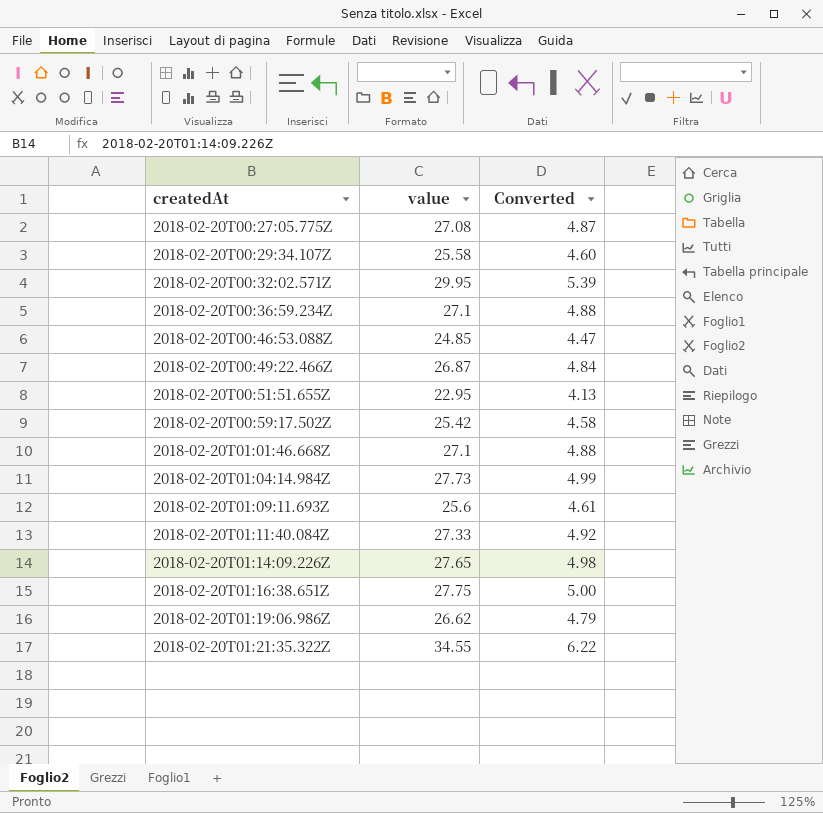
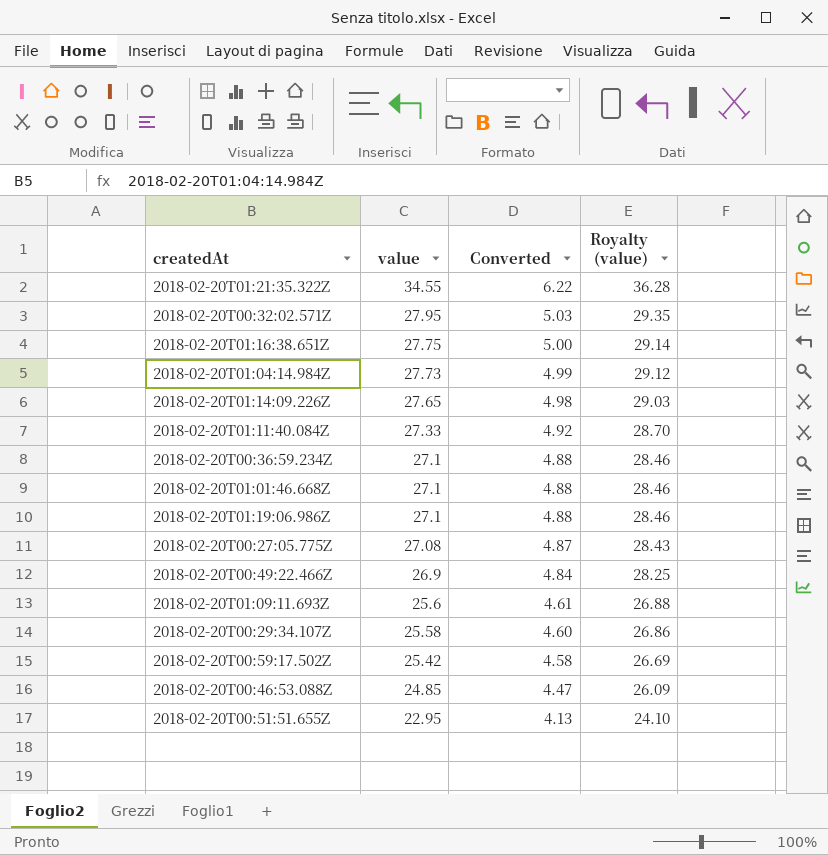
row order: createdAt ascending -> value descending
column Royalty (value) | formula: none -> [value] * 1.05
2018-02-20T00:32:02.571Z | value: 29.95 -> 27.95
2018-02-20T00:32:02.571Z | Converted: 5.39 -> 5.03
2018-02-20T01:19:06.986Z | value: 26.62 -> 27.1
2018-02-20T01:19:06.986Z | Converted: 4.79 -> 4.88
2018-02-20T00:49:22.466Z | value: 26.87 -> 26.9

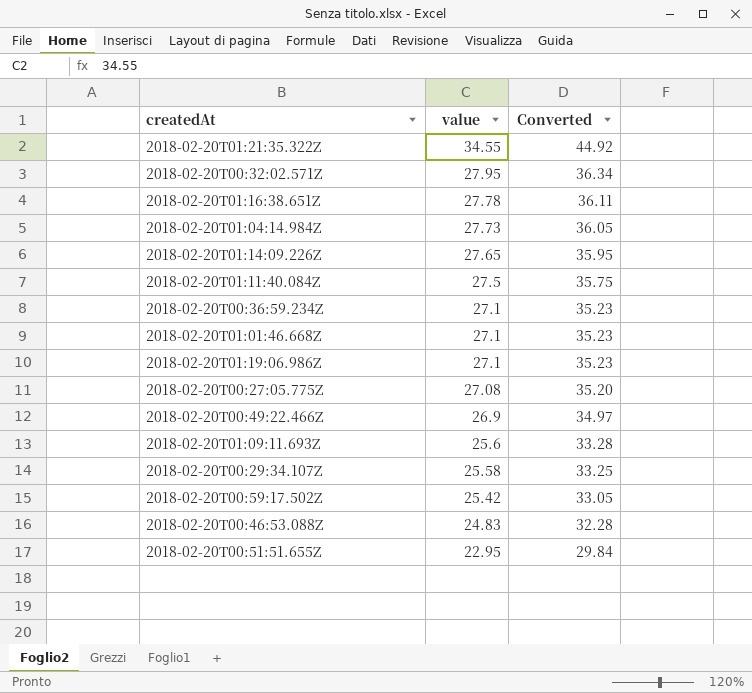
column Royalty (value) | formula: [value] * 1.05 -> none
column Converted | formula: [value] * 0.18 -> [value] * 1.3
2018-02-20T01:16:38.651Z | value: 27.75 -> 27.78
2018-02-20T01:11:40.084Z | value: 27.33 -> 27.5
2018-02-20T00:46:53.088Z | value: 24.85 -> 24.83

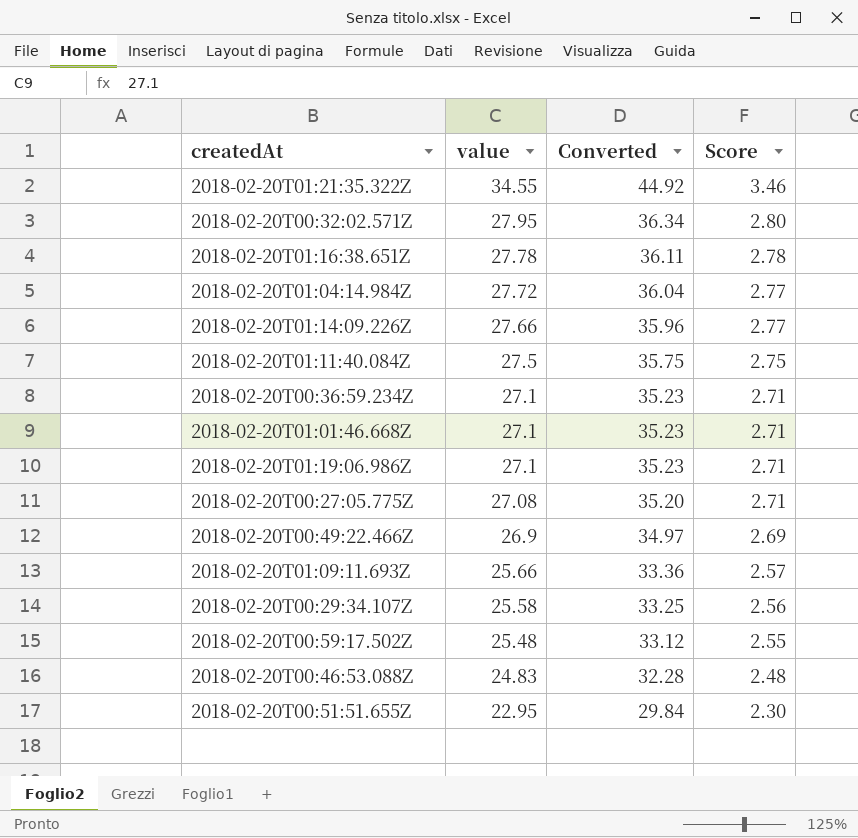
column Score | formula: none -> [value] * 0.1
2018-02-20T01:04:14.984Z | value: 27.73 -> 27.72
2018-02-20T01:04:14.984Z | Converted: 36.05 -> 36.04
2018-02-20T01:14:09.226Z | value: 27.65 -> 27.66
2018-02-20T01:14:09.226Z | Converted: 35.95 -> 35.96
2018-02-20T01:09:11.693Z | value: 25.6 -> 25.66
2018-02-20T01:09:11.693Z | Converted: 33.28 -> 33.36
2018-02-20T00:59:17.502Z | value: 25.42 -> 25.48
2018-02-20T00:59:17.502Z | Converted: 33.05 -> 33.12

